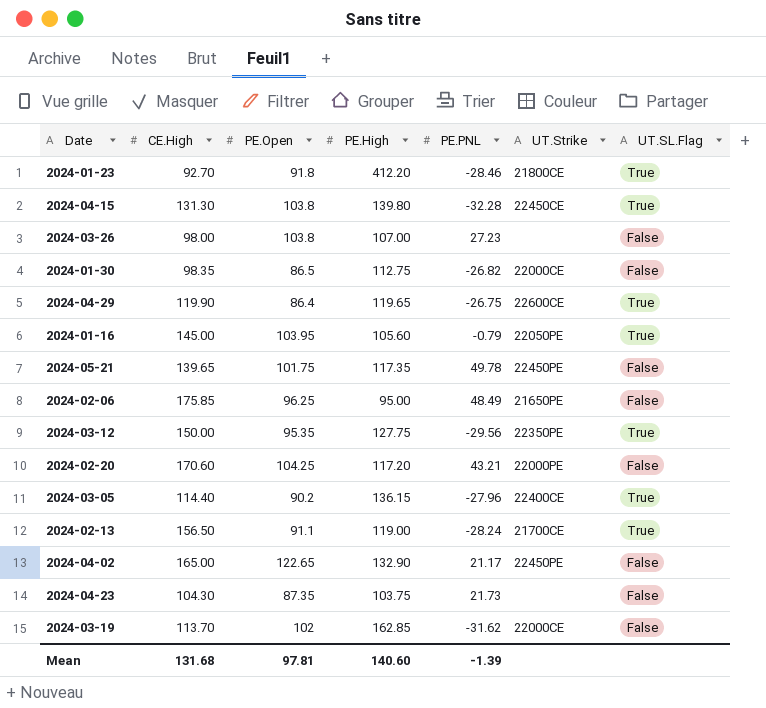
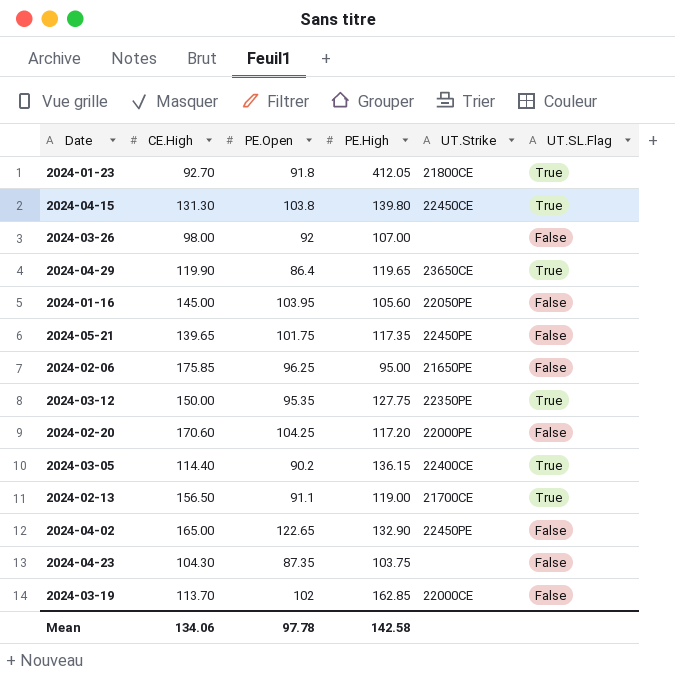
column PE.PNL | position: 5 -> none
row 2024-01-30: 98.35 | 86.5 | 112.75 | -26.82 | 22000CE | False -> none
2024-01-23 | PE.High: 412.20 -> 412.05
2024-03-26 | PE.Open: 103.8 -> 92
2024-04-29 | UT.Strike: 22600CE -> 23650CE
2024-01-16 | UT.SL.Flag: True -> False
Mean | CE.High: 131.68 -> 134.06
Mean | PE.Open: 97.81 -> 97.78
Mean | PE.High: 140.60 -> 142.58

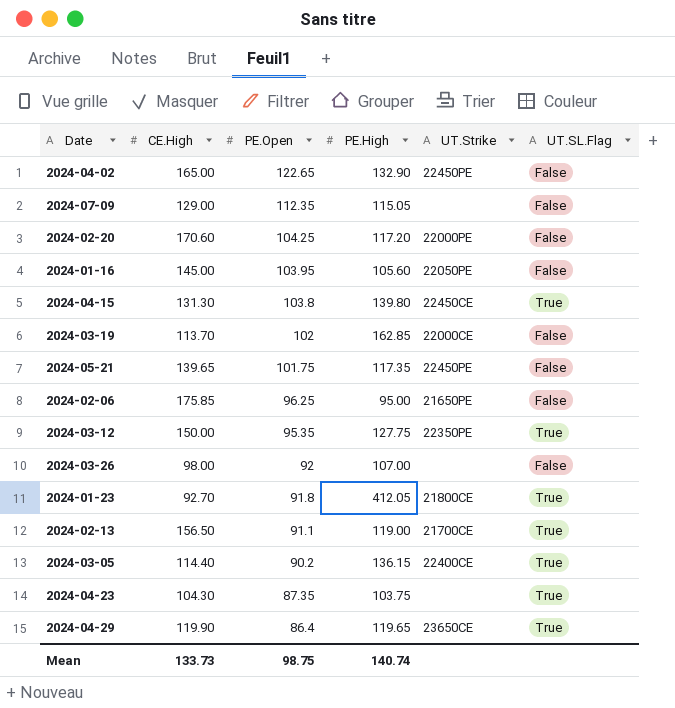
row order: none -> PE.Open descending
row 2024-07-09: none -> 129.00 | 112.35 | 115.05 | none | False
2024-04-23 | UT.SL.Flag: False -> True
Mean | CE.High: 134.06 -> 133.73
Mean | PE.Open: 97.78 -> 98.75
Mean | PE.High: 142.58 -> 140.74

